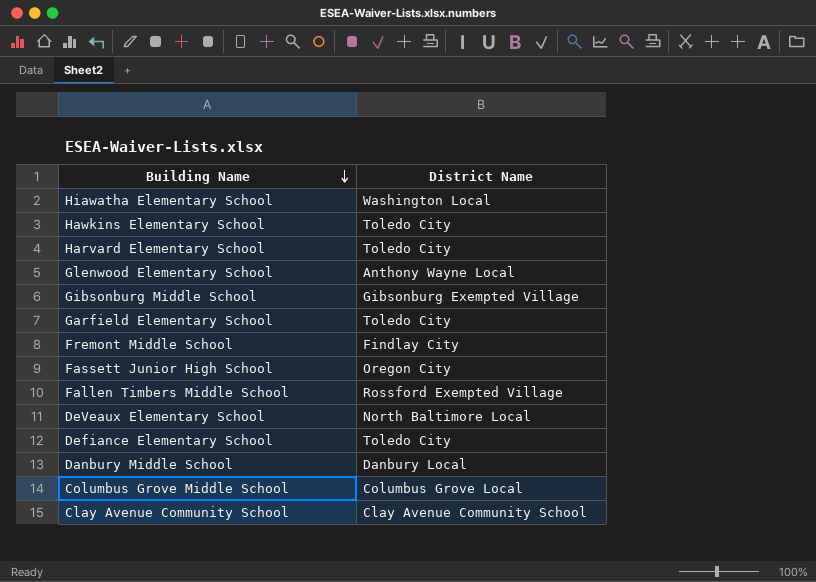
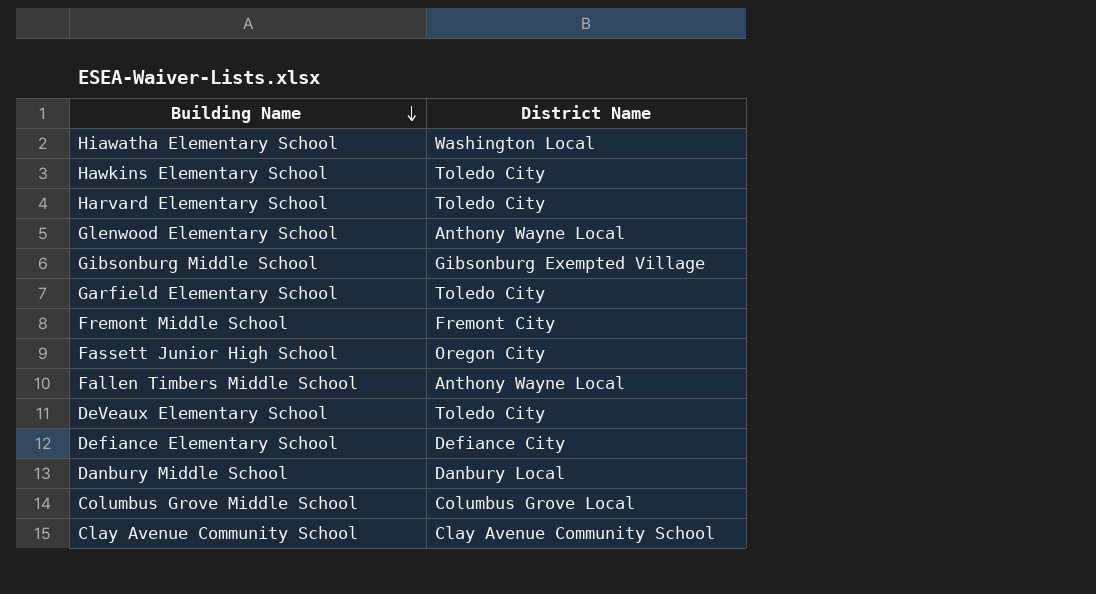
Fremont Middle School | District Name: Findlay City -> Fremont City
Fallen Timbers Middle School | District Name: Rossford Exempted Village -> Anthony Wayne Local
DeVeaux Elementary School | District Name: North Baltimore Local -> Toledo City
Defiance Elementary School | District Name: Toledo City -> Defiance City

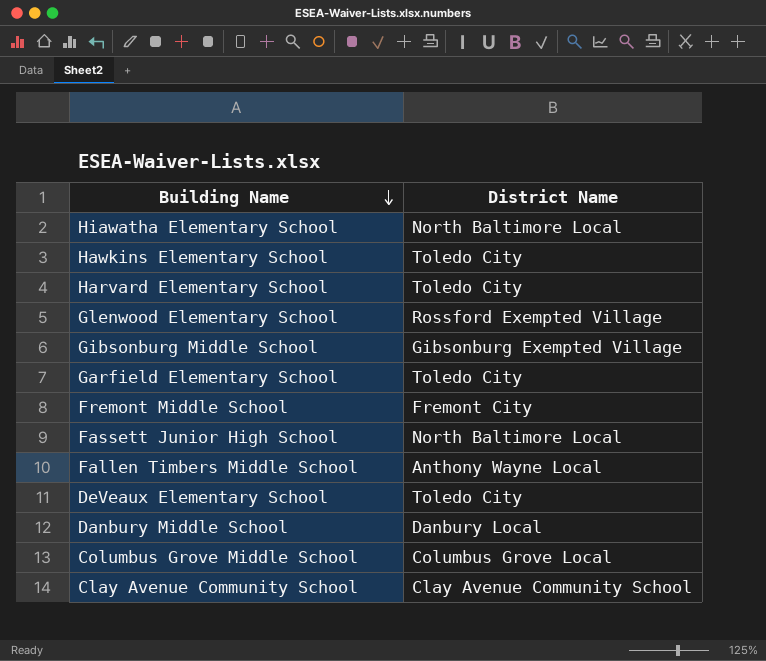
row Defiance Elementary School: Defiance City -> none
Hiawatha Elementary School | District Name: Washington Local -> North Baltimore Local
Glenwood Elementary School | District Name: Anthony Wayne Local -> Rossford Exempted Village
Fassett Junior High School | District Name: Oregon City -> North Baltimore Local

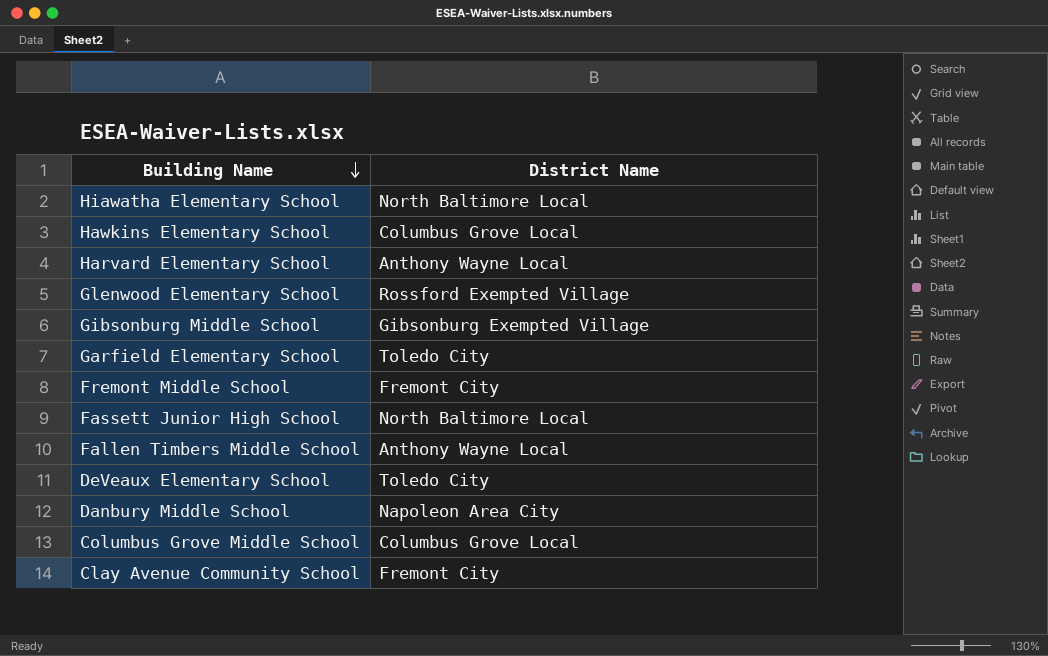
Hawkins Elementary School | District Name: Toledo City -> Columbus Grove Local
Harvard Elementary School | District Name: Toledo City -> Anthony Wayne Local
Danbury Middle School | District Name: Danbury Local -> Napoleon Area City
Clay Avenue Community School | District Name: Clay Avenue Community School -> Fremont City

